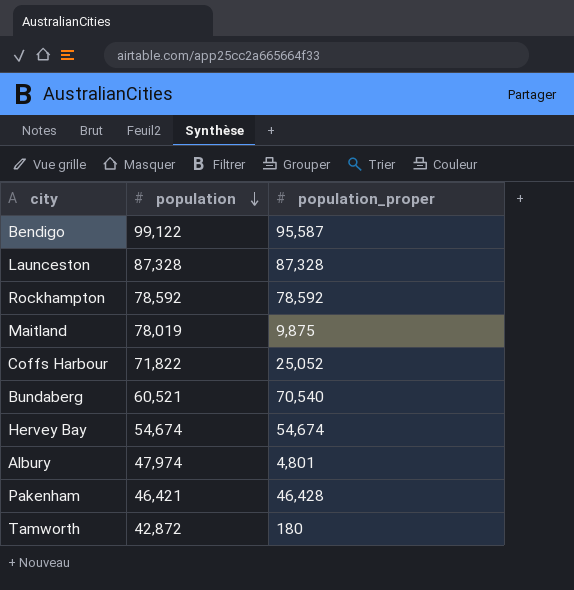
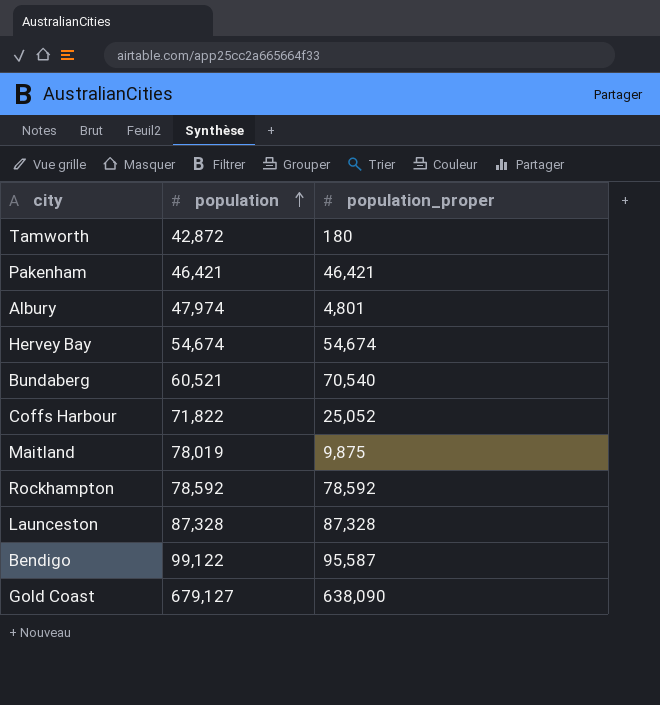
row order: population descending -> population ascending
Pakenham | population_proper: 46,428 -> 46,421
row Gold Coast: none -> 679,127 | 638,090

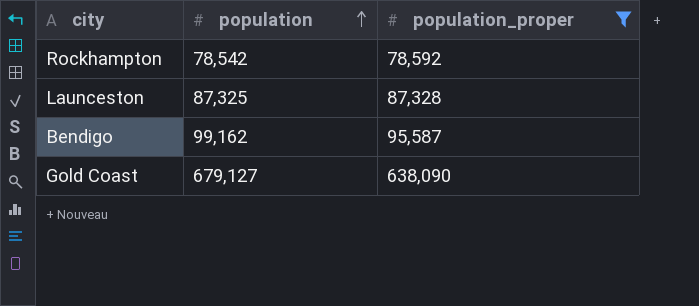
filter: none -> population_proper >= 78,592
Rockhampton | population: 78,592 -> 78,542
Launceston | population: 87,328 -> 87,325
Bendigo | population: 99,122 -> 99,162

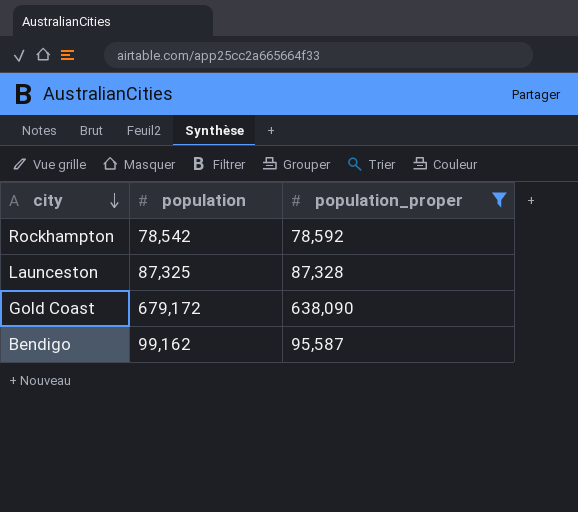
row order: population ascending -> city descending
Gold Coast | population: 679,127 -> 679,172

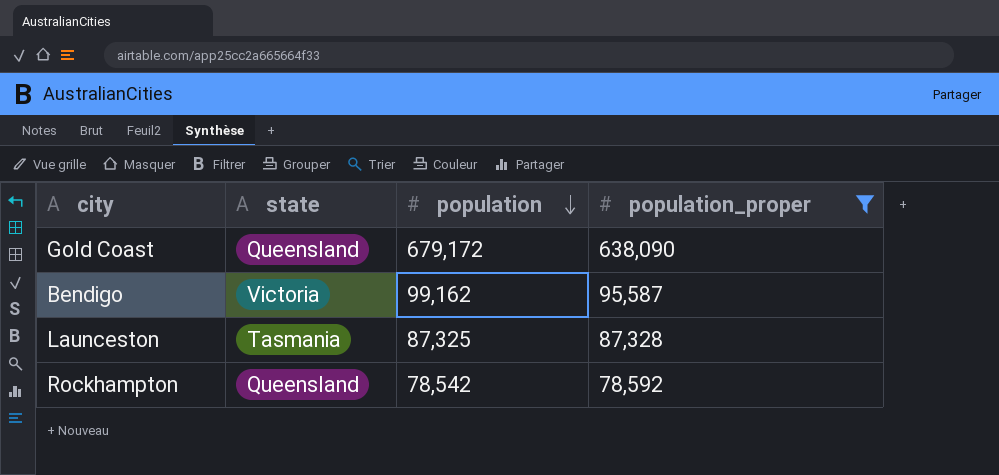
row order: city descending -> population descending
column state | position: none -> 2

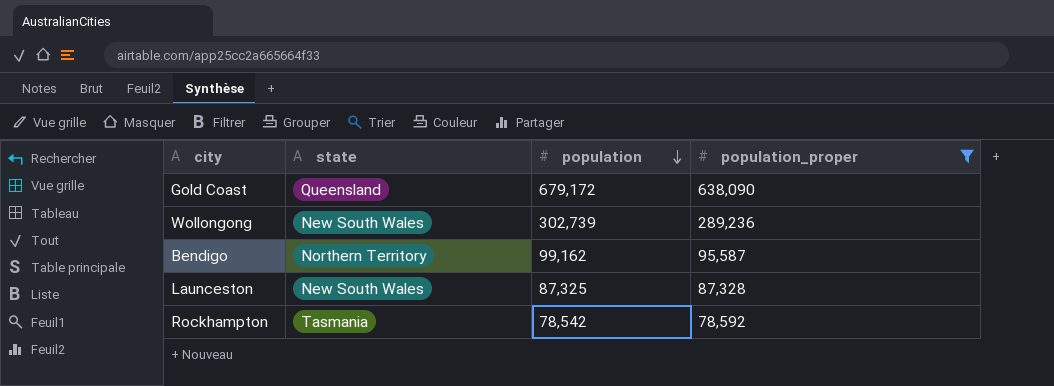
row Wollongong: none -> New South Wales | 302,739 | 289,236
Bendigo | state: Victoria -> Northern Territory
Launceston | state: Tasmania -> New South Wales
Rockhampton | state: Queensland -> Tasmania

